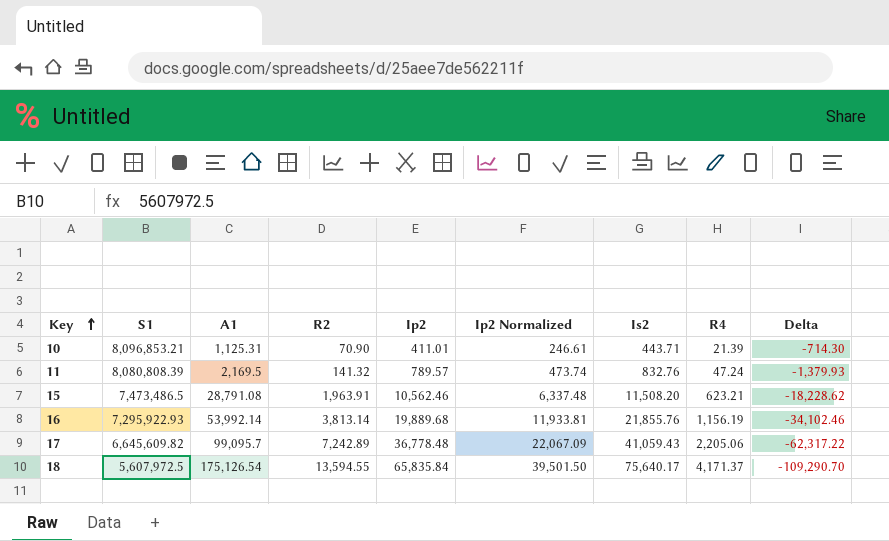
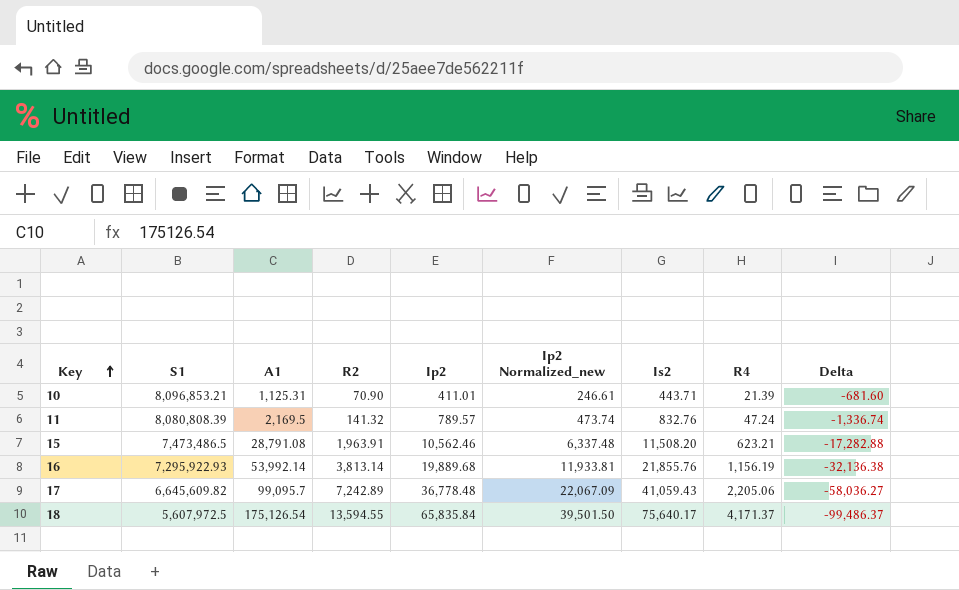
column name: Ip2 Normalized -> Ip2 Normalized_new
column Delta | formula: [Ip2] - [A1] -> [Is2] - [A1]

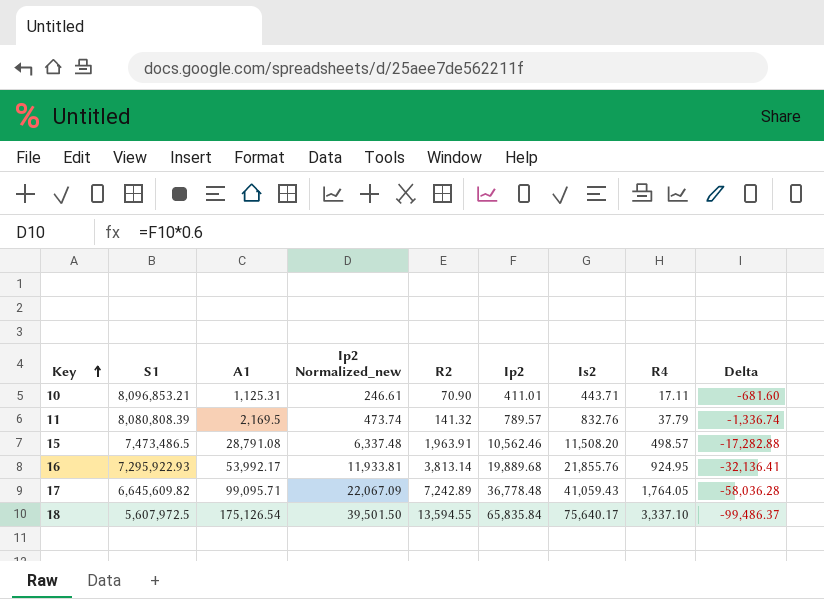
column Ip2 Normalized_new | position: 6 -> 4
10 | R4: 21.39 -> 17.11
11 | R4: 47.24 -> 37.79
15 | R4: 623.21 -> 498.57
16 | A1: 53,992.14 -> 53,992.17
16 | R4: 1,156.19 -> 924.95
16 | Delta: -32,136.38 -> -32,136.41
17 | A1: 99,095.7 -> 99,095.71
17 | R4: 2,205.06 -> 1,764.05
17 | Delta: -58,036.27 -> -58,036.28
18 | R4: 4,171.37 -> 3,337.10

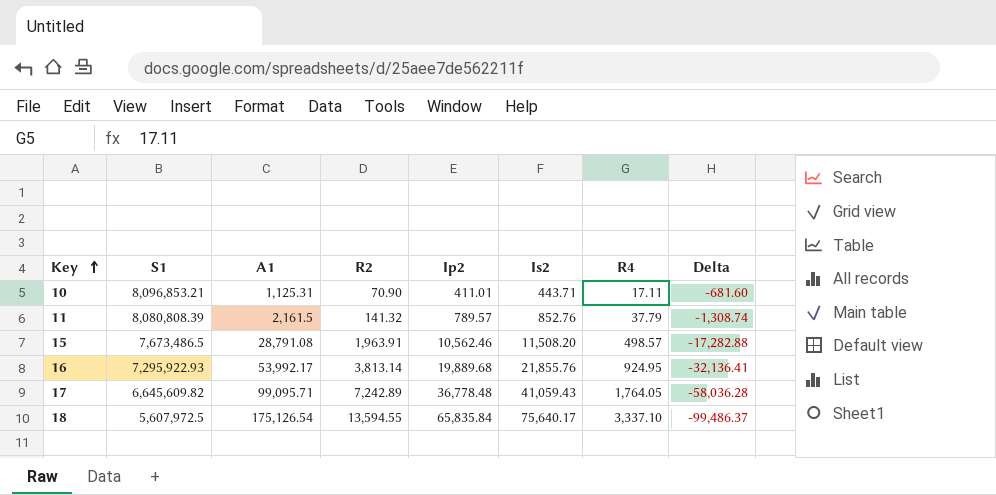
column Ip2 Normalized_new | formula: [Ip2] * 0.6 -> none
11 | A1: 2,169.5 -> 2,161.5
11 | Is2: 832.76 -> 852.76
11 | Delta: -1,336.74 -> -1,308.74
15 | S1: 7,473,486.5 -> 7,673,486.5

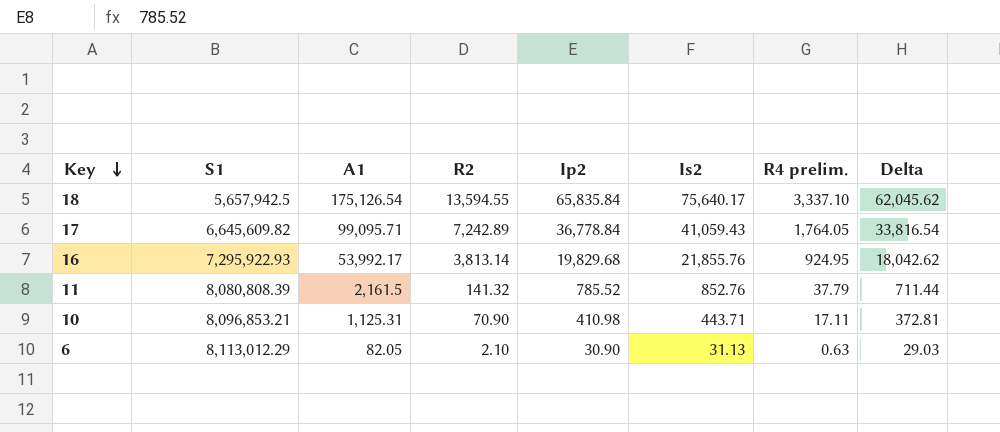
row order: Key ascending -> Key descending
column name: R4 -> R4 prelim.
column Delta | formula: [Is2] - [A1] -> [Is2] - [R2]
row 15: 7,673,486.5 | 28,791.08 | 1,963.91 | 10,562.46 | 11,508.20 | 498.57 | -17,282.88 -> none
18 | S1: 5,607,972.5 -> 5,657,942.5
17 | Ip2: 36,778.48 -> 36,778.84
16 | Ip2: 19,889.68 -> 19,829.68
11 | Ip2: 789.57 -> 785.52
10 | Ip2: 411.01 -> 410.98
row 6: none -> 8,113,012.29 | 82.05 | 2.10 | 30.90 | 31.13 | 0.63 | 29.03

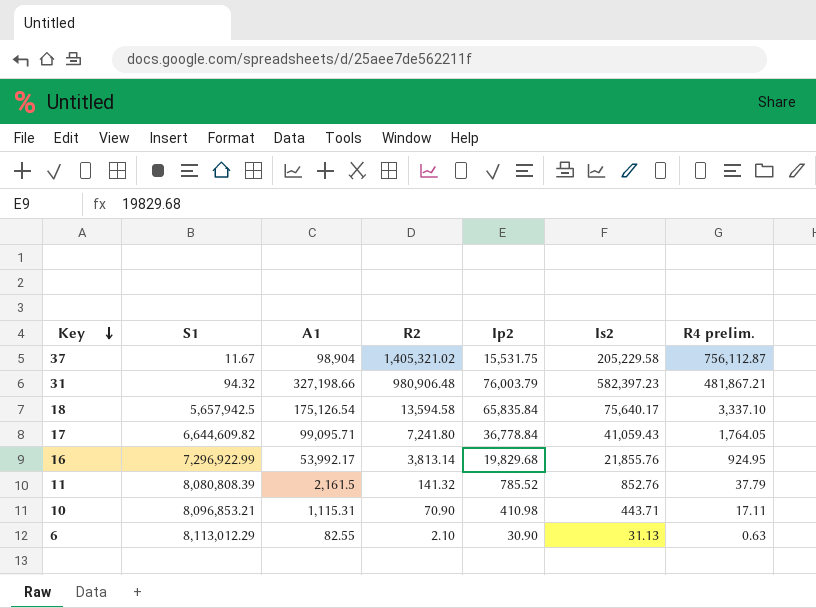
column Delta | formula: [Is2] - [R2] -> none
row 37: none -> 11.67 | 98,904 | 1,405,321.02 | 15,531.75 | 205,229.58 | 756,112.87
row 31: none -> 94.32 | 327,198.66 | 980,906.48 | 76,003.79 | 582,397.23 | 481,867.21
18 | R2: 13,594.55 -> 13,594.58
17 | S1: 6,645,609.82 -> 6,644,609.82
17 | R2: 7,242.89 -> 7,241.80
16 | S1: 7,295,922.93 -> 7,296,922.99
10 | A1: 1,125.31 -> 1,115.31
6 | A1: 82.05 -> 82.55

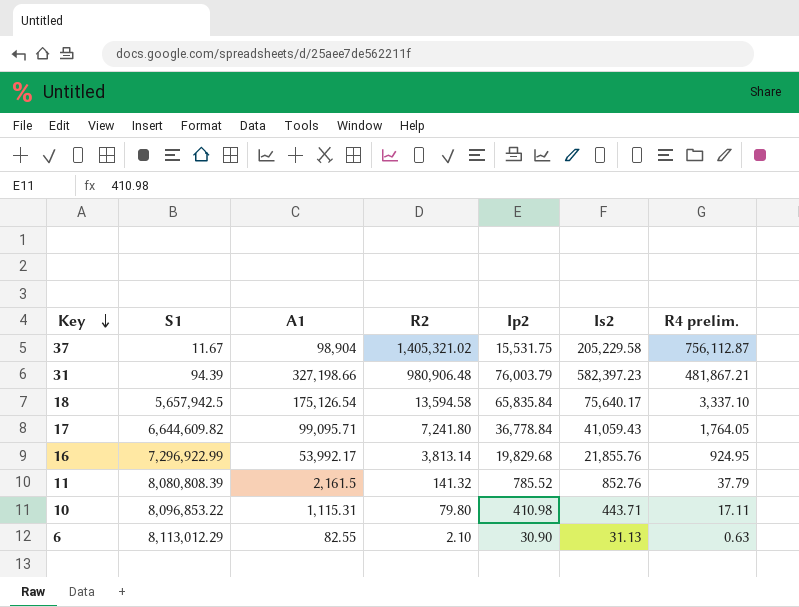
31 | S1: 94.32 -> 94.39
10 | S1: 8,096,853.21 -> 8,096,853.22
10 | R2: 70.90 -> 79.80

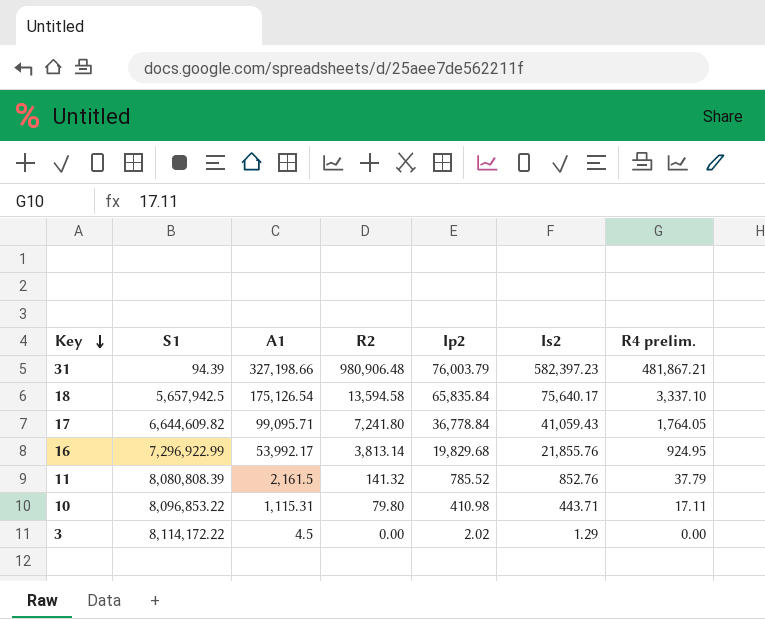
row 37: 11.67 | 98,904 | 1,405,321.02 | 15,531.75 | 205,229.58 | 756,112.87 -> none
row 6: 8,113,012.29 | 82.55 | 2.10 | 30.90 | 31.13 | 0.63 -> none
row 3: none -> 8,114,172.22 | 4.5 | 0.00 | 2.02 | 1.29 | 0.00

